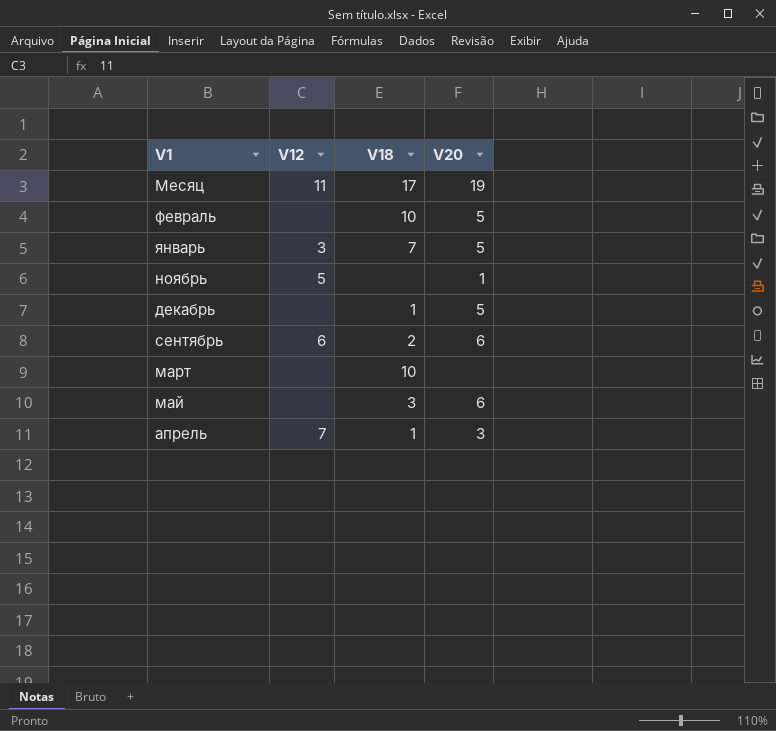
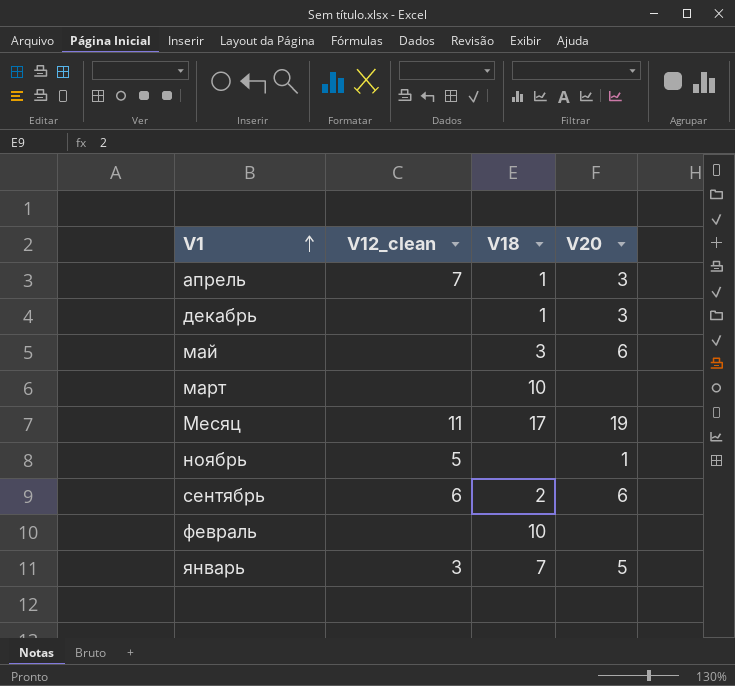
row order: none -> V1 ascending
column name: V12 -> V12_clean
декабрь | V20: 5 -> 3
февраль | V20: 5 -> none

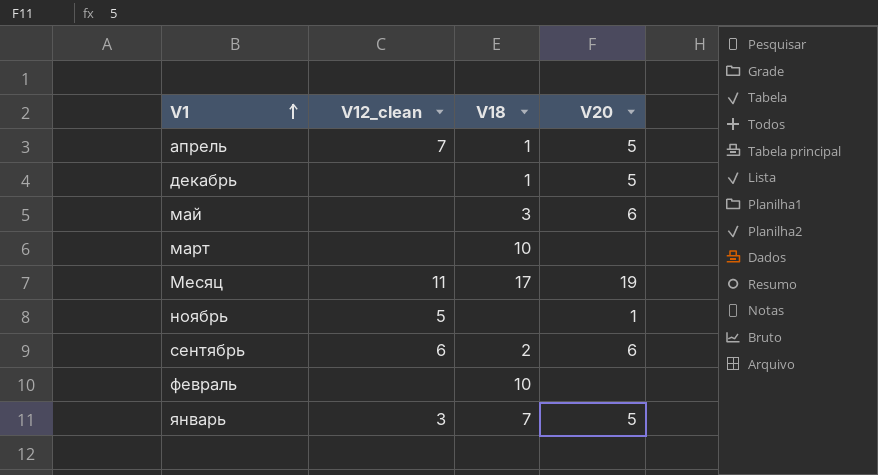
апрель | V20: 3 -> 5
декабрь | V20: 3 -> 5

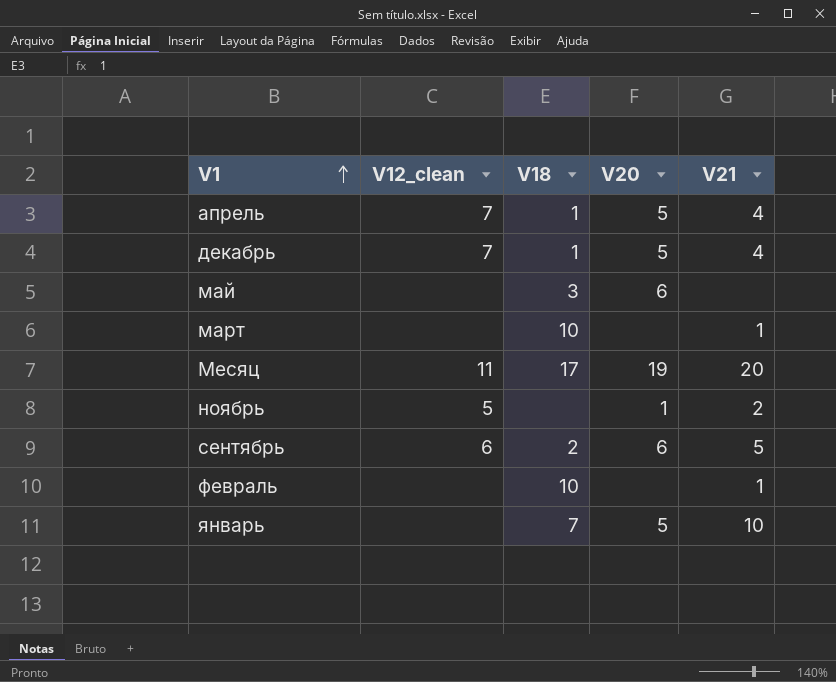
column V21 | position: none -> 5
декабрь | V12_clean: none -> 7
январь | V12_clean: 3 -> none

